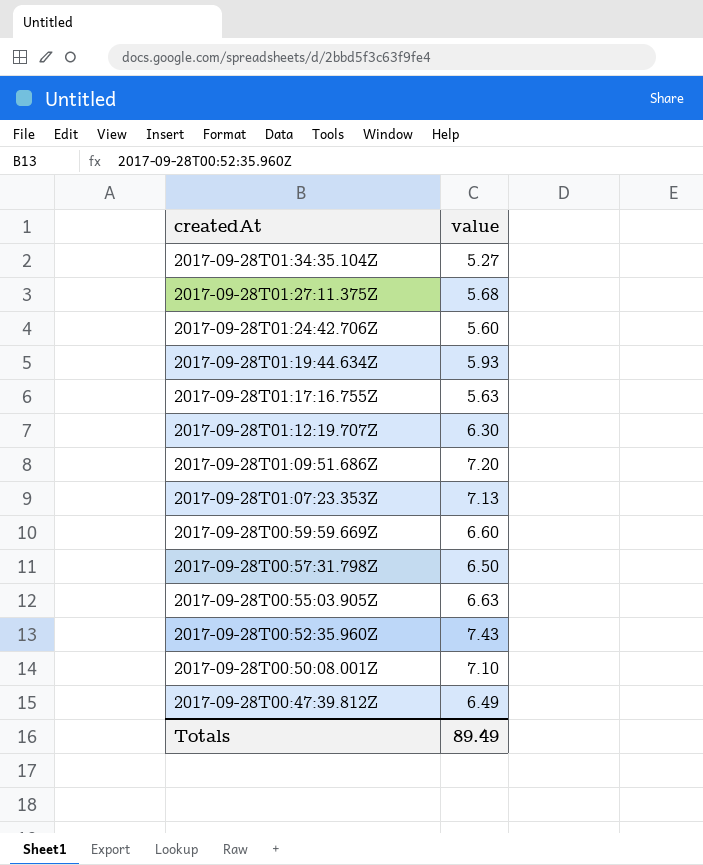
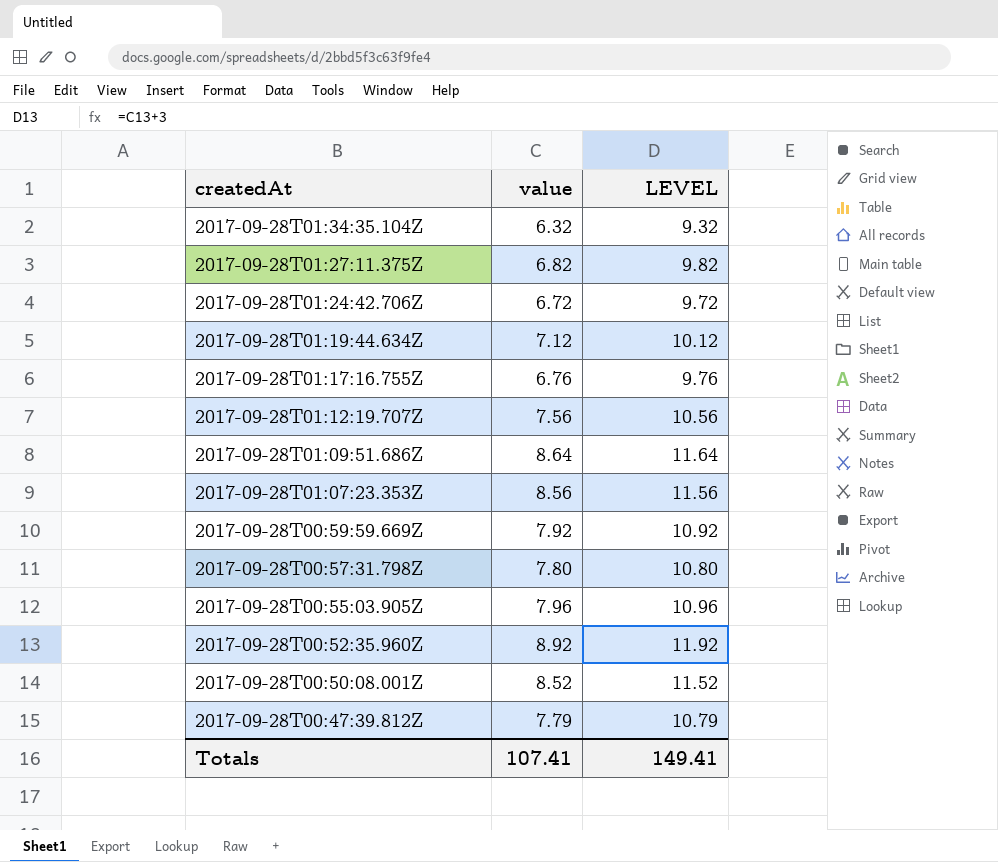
column LEVEL | formula: none -> [value] + 3
2017-09-28T01:34:35.104Z | value: 5.27 -> 6.32
2017-09-28T01:27:11.375Z | value: 5.68 -> 6.82
2017-09-28T01:24:42.706Z | value: 5.60 -> 6.72
2017-09-28T01:19:44.634Z | value: 5.93 -> 7.12
2017-09-28T01:17:16.755Z | value: 5.63 -> 6.76
2017-09-28T01:12:19.707Z | value: 6.30 -> 7.56
2017-09-28T01:09:51.686Z | value: 7.20 -> 8.64
2017-09-28T01:07:23.353Z | value: 7.13 -> 8.56
2017-09-28T00:59:59.669Z | value: 6.60 -> 7.92
2017-09-28T00:57:31.798Z | value: 6.50 -> 7.80
2017-09-28T00:55:03.905Z | value: 6.63 -> 7.96
2017-09-28T00:52:35.960Z | value: 7.43 -> 8.92
2017-09-28T00:50:08.001Z | value: 7.10 -> 8.52
2017-09-28T00:47:39.812Z | value: 6.49 -> 7.79
Totals | value: 89.49 -> 107.41

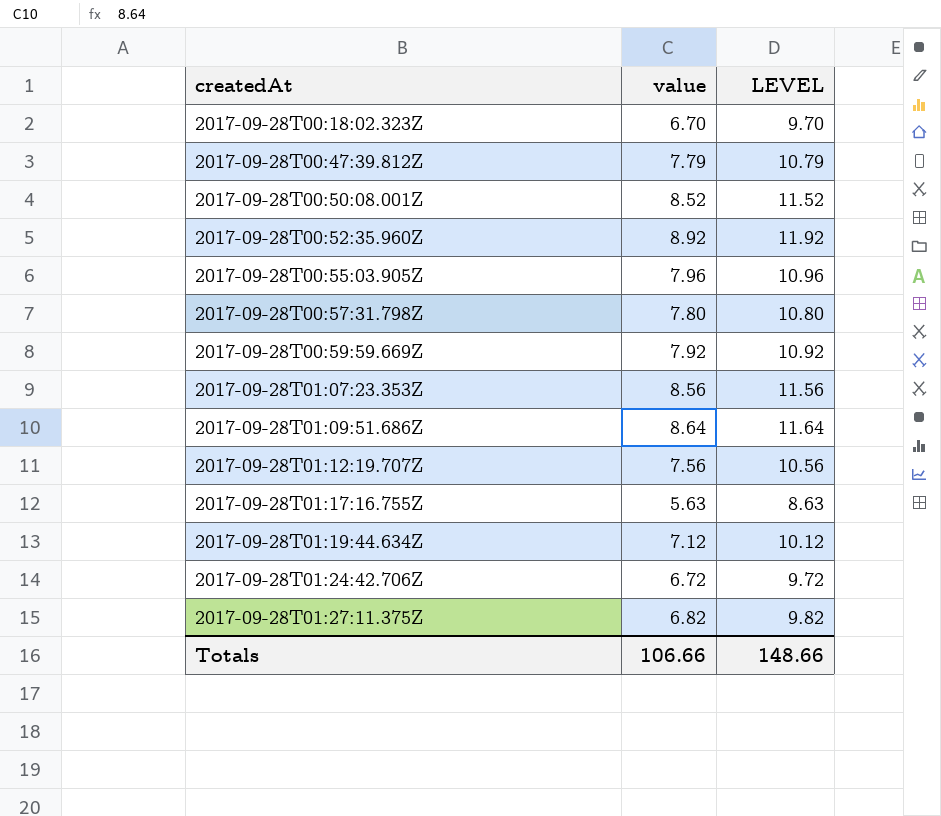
row order: createdAt descending -> createdAt ascending
row 2017-09-28T01:34:35.104Z: 6.32 | 9.32 -> none
row 2017-09-28T00:18:02.323Z: none -> 6.70 | 9.70
2017-09-28T01:17:16.755Z | value: 6.76 -> 5.63
2017-09-28T01:17:16.755Z | LEVEL: 9.76 -> 8.63
Totals | value: 107.41 -> 106.66
Totals | LEVEL: 149.41 -> 148.66

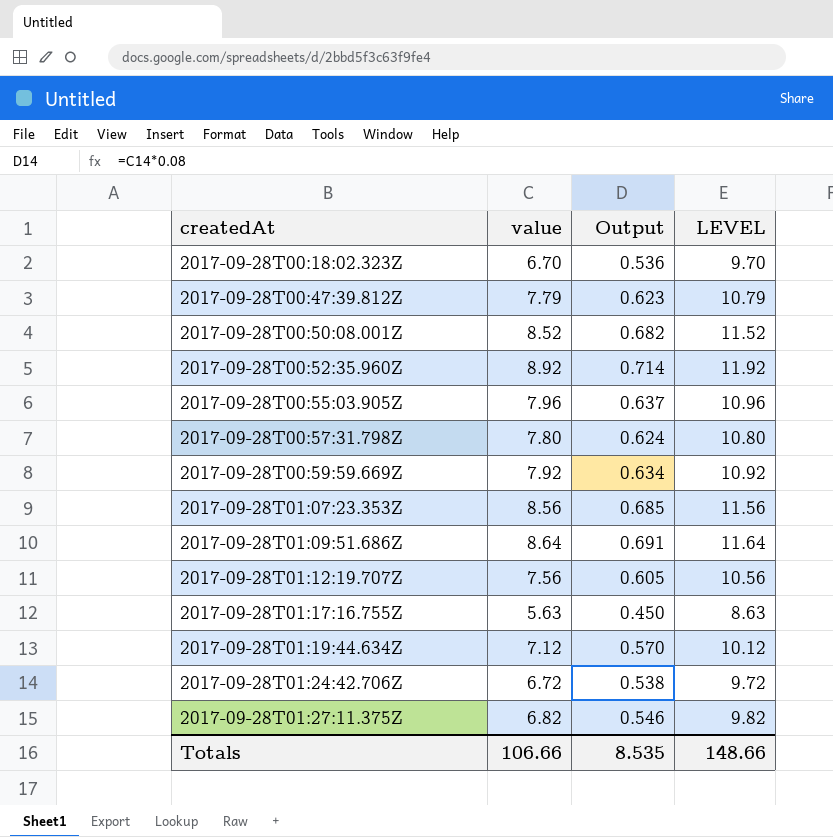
column Output | formula: none -> [value] * 0.08

